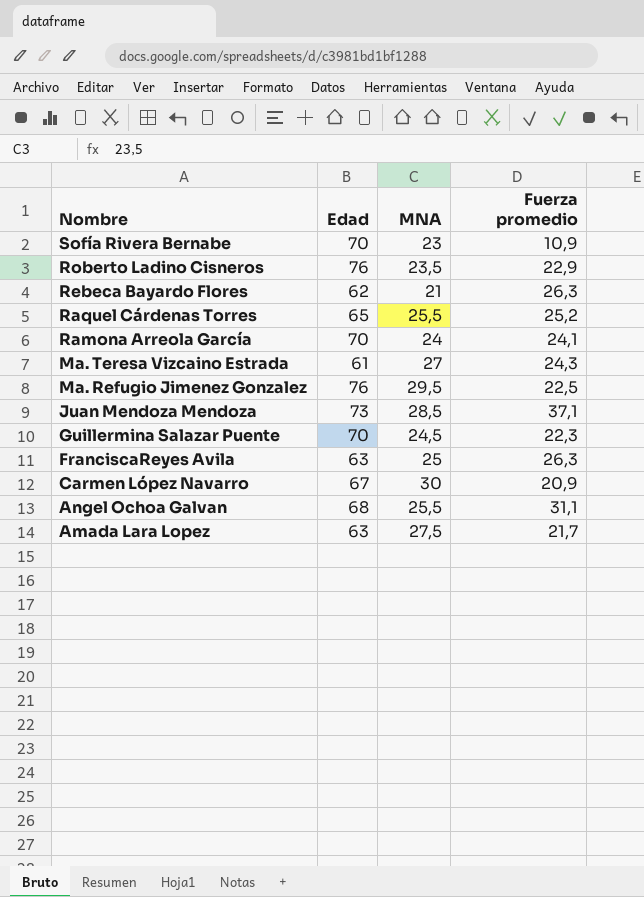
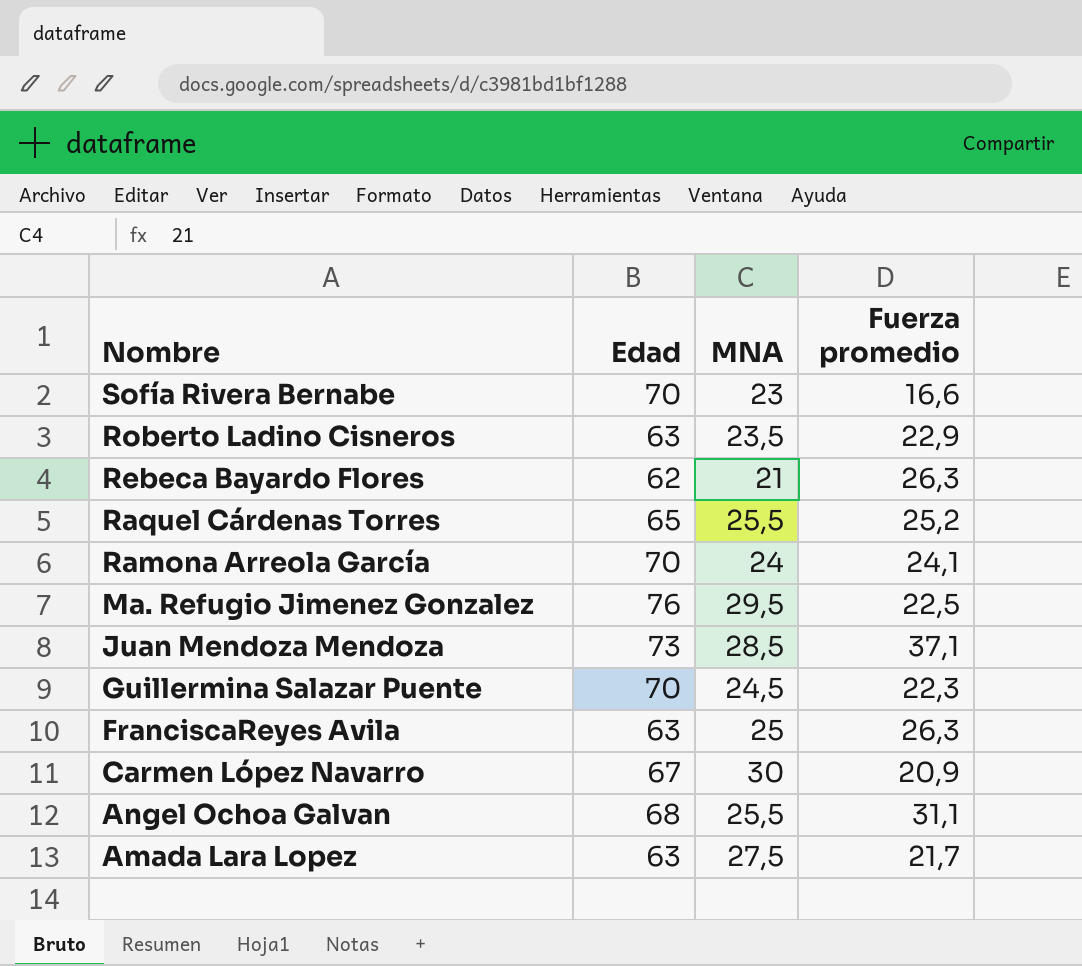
row Ma. Teresa Vizcaino Estrada: 61 | 27 | 24,3 -> none
Sofía Rivera Bernabe | Fuerza promedio: 10,9 -> 16,6
Roberto Ladino Cisneros | Edad: 76 -> 63

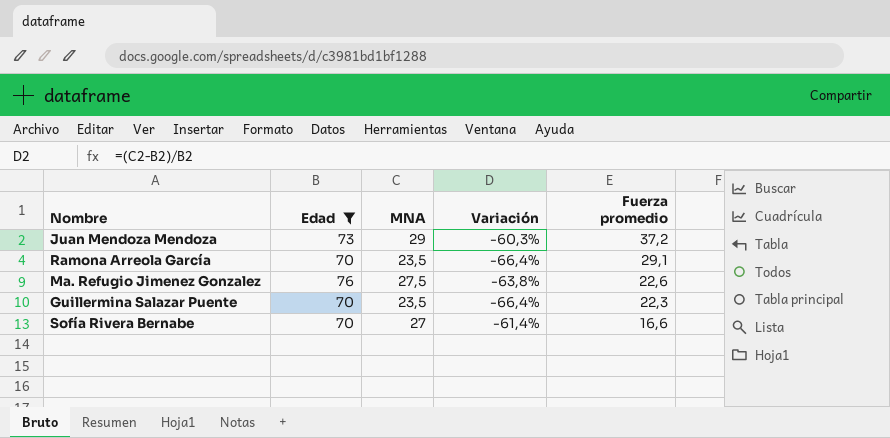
filter: none -> Edad >= 70
row order: Nombre descending -> Fuerza promedio descending
column Variación | formula: none -> ([MNA] - [Edad]) / [Edad]
Juan Mendoza Mendoza | MNA: 28,5 -> 29
Juan Mendoza Mendoza | Fuerza promedio: 37,1 -> 37,2
Ramona Arreola García | MNA: 24 -> 23,5
Ramona Arreola García | Fuerza promedio: 24,1 -> 29,1
Ma. Refugio Jimenez Gonzalez | MNA: 29,5 -> 27,5
Ma. Refugio Jimenez Gonzalez | Fuerza promedio: 22,5 -> 22,6
Guillermina Salazar Puente | MNA: 24,5 -> 23,5
Sofía Rivera Bernabe | MNA: 23 -> 27

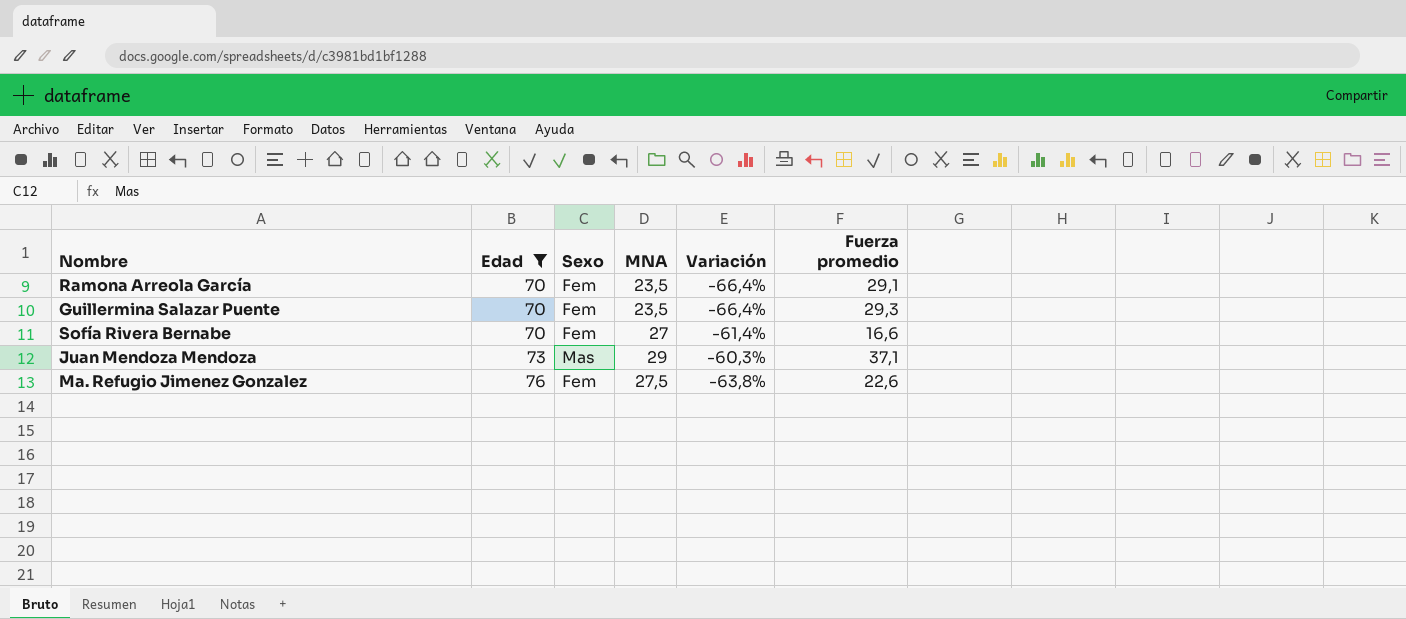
row order: Fuerza promedio descending -> Edad ascending
column Sexo | position: none -> 3
Guillermina Salazar Puente | Fuerza promedio: 22,3 -> 29,3
Juan Mendoza Mendoza | Fuerza promedio: 37,2 -> 37,1

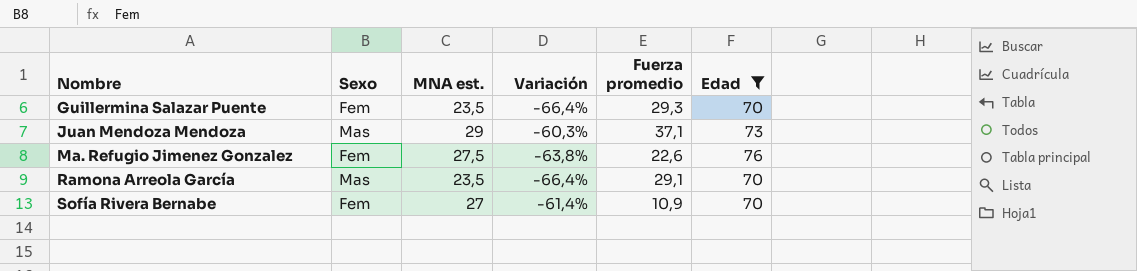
row order: Edad ascending -> Nombre ascending
column name: MNA -> MNA est.
column Edad | position: 2 -> 6
Ramona Arreola García | Sexo: Fem -> Mas
Sofía Rivera Bernabe | Fuerza promedio: 16,6 -> 10,9

